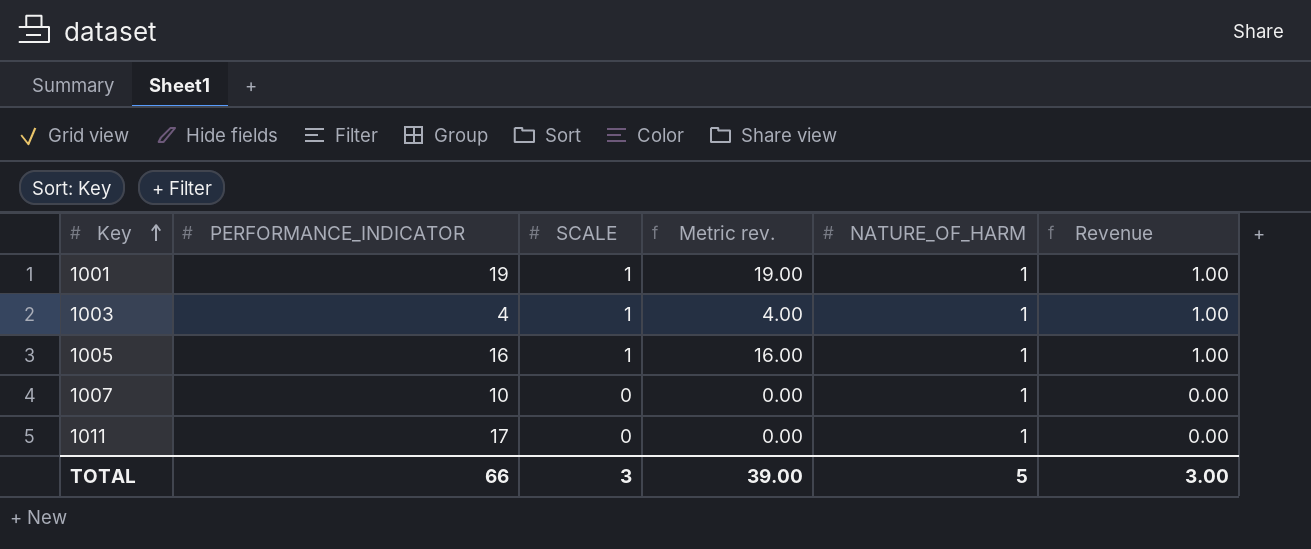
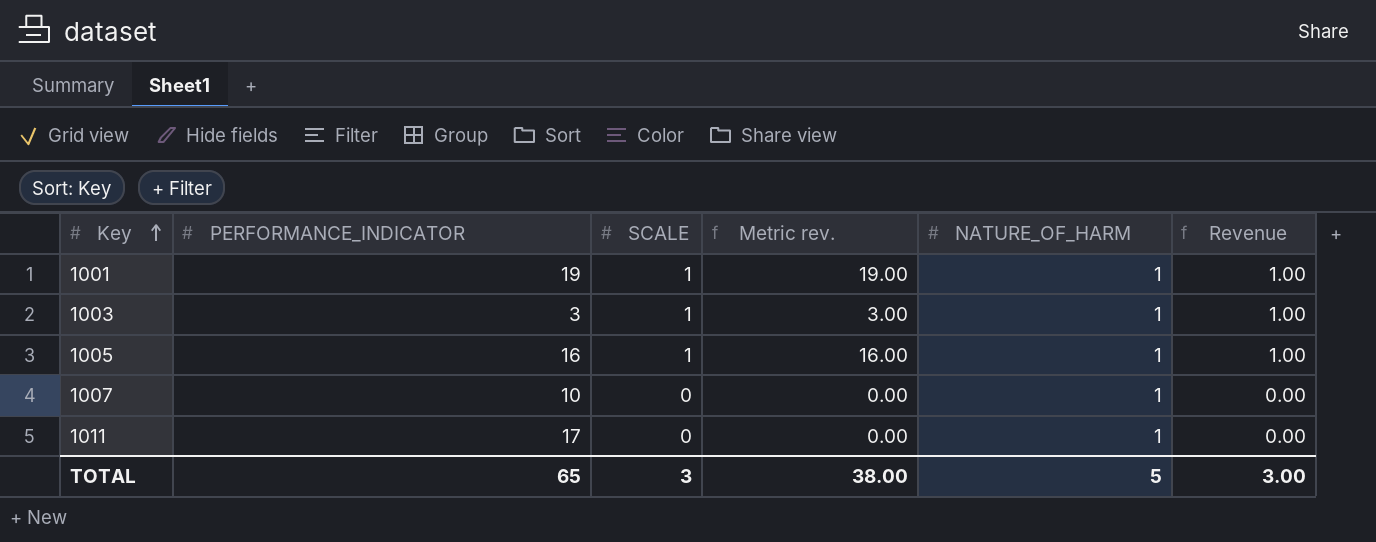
1003 | PERFORMANCE_INDICATOR: 4 -> 3
1003 | Metric rev.: 4.00 -> 3.00
TOTAL | PERFORMANCE_INDICATOR: 66 -> 65
TOTAL | Metric rev.: 39.00 -> 38.00

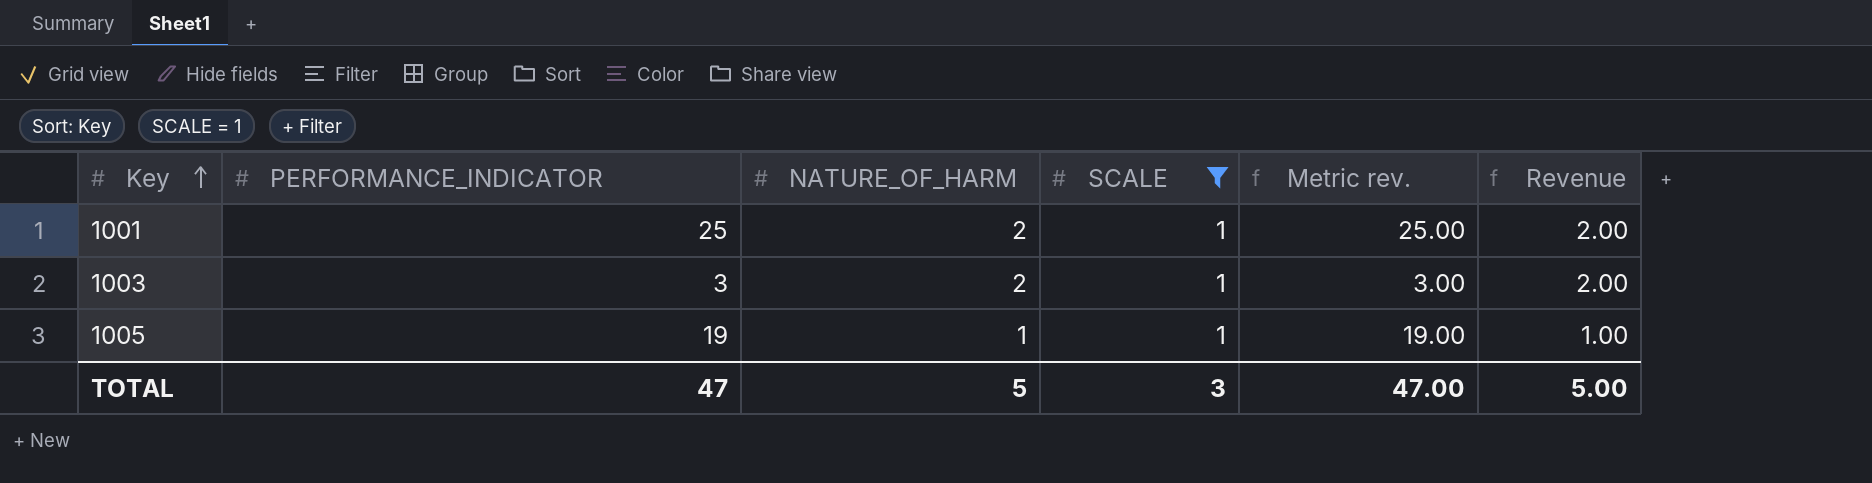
filter: none -> SCALE = 1
column NATURE_OF_HARM | position: 5 -> 3
1001 | PERFORMANCE_INDICATOR: 19 -> 25
1001 | NATURE_OF_HARM: 1 -> 2
1001 | Metric rev.: 19.00 -> 25.00
1001 | Revenue: 1.00 -> 2.00
1003 | NATURE_OF_HARM: 1 -> 2
1003 | Revenue: 1.00 -> 2.00
1005 | PERFORMANCE_INDICATOR: 16 -> 19
1005 | Metric rev.: 16.00 -> 19.00
TOTAL | PERFORMANCE_INDICATOR: 65 -> 47
TOTAL | Metric rev.: 38.00 -> 47.00
TOTAL | Revenue: 3.00 -> 5.00

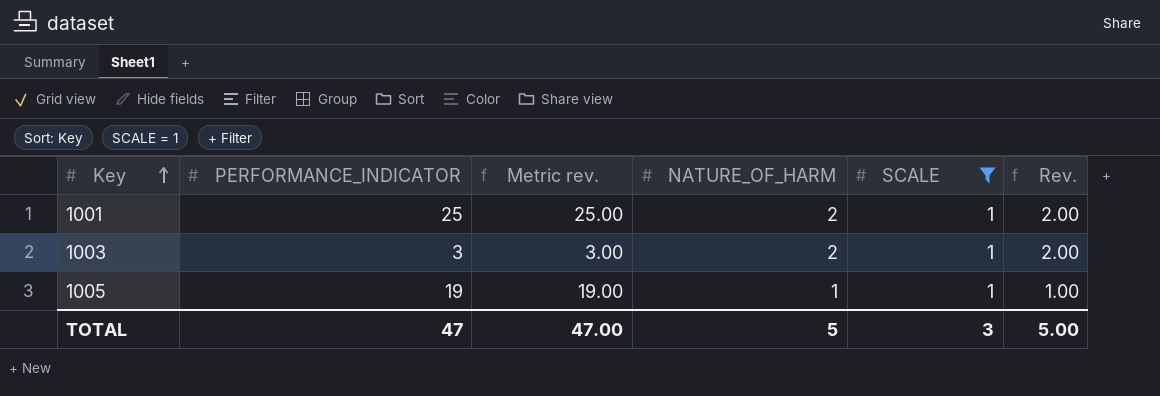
column Metric rev. | position: 5 -> 3
column name: Revenue -> Rev.

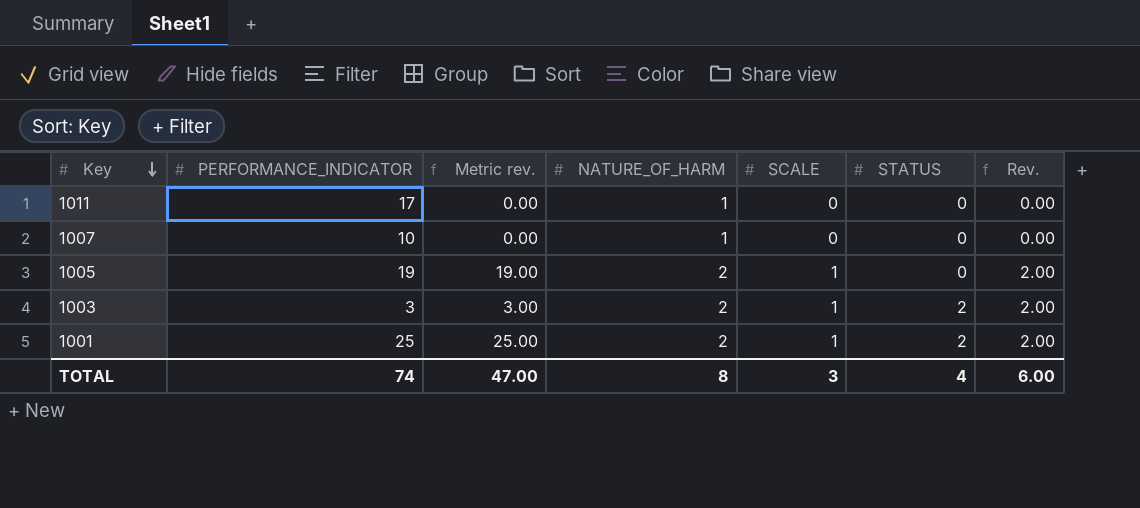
filter: SCALE = 1 -> none
row order: Key ascending -> Key descending
column STATUS | position: none -> 6
1005 | NATURE_OF_HARM: 1 -> 2
1005 | Rev.: 1.00 -> 2.00
TOTAL | PERFORMANCE_INDICATOR: 47 -> 74
TOTAL | NATURE_OF_HARM: 5 -> 8
TOTAL | Rev.: 5.00 -> 6.00

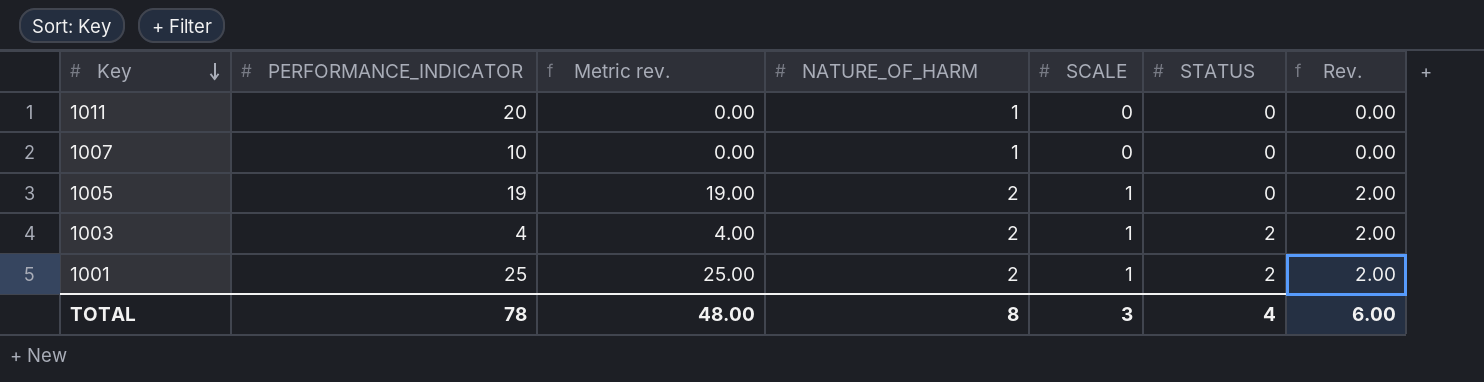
1011 | PERFORMANCE_INDICATOR: 17 -> 20
1003 | PERFORMANCE_INDICATOR: 3 -> 4
1003 | Metric rev.: 3.00 -> 4.00
TOTAL | PERFORMANCE_INDICATOR: 74 -> 78
TOTAL | Metric rev.: 47.00 -> 48.00

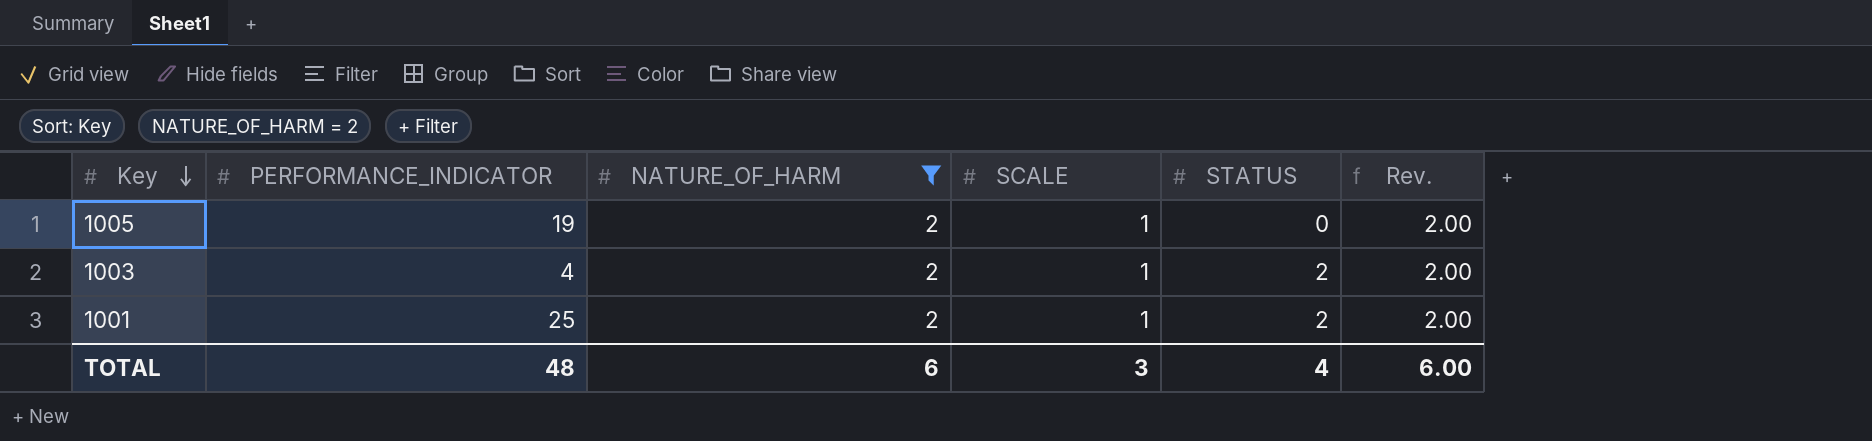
filter: none -> NATURE_OF_HARM = 2
column Metric rev. | formula: [PERFORMANCE_INDICATOR] * [SCALE] -> none
TOTAL | PERFORMANCE_INDICATOR: 78 -> 48
TOTAL | NATURE_OF_HARM: 8 -> 6

